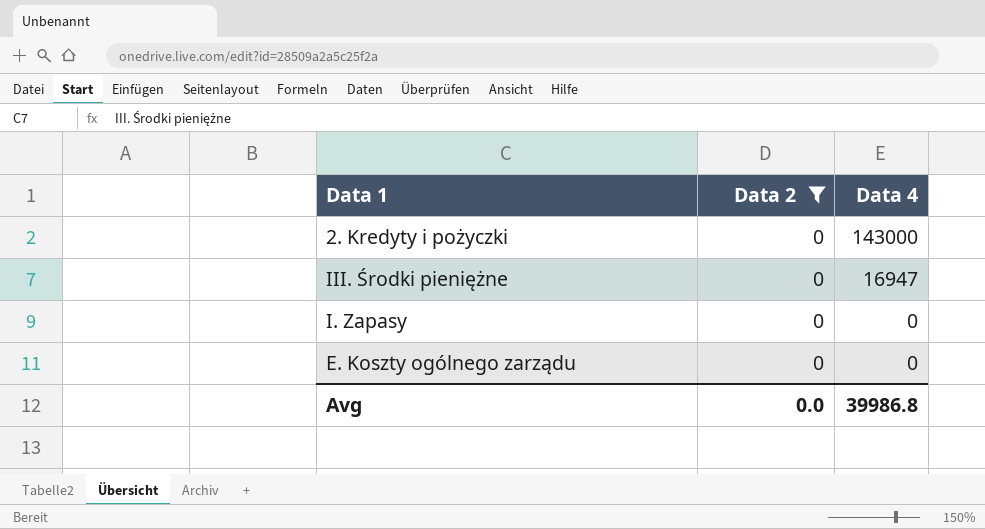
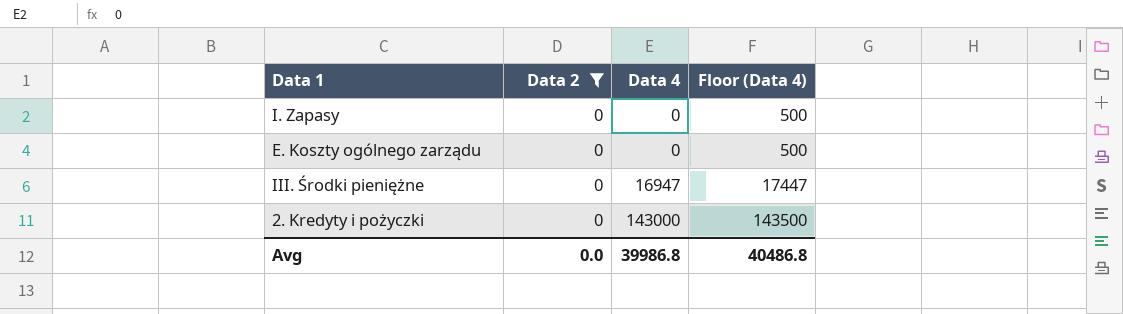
row order: Data 4 descending -> Data 4 ascending
column Floor (Data 4) | formula: none -> [Data 4] + 500

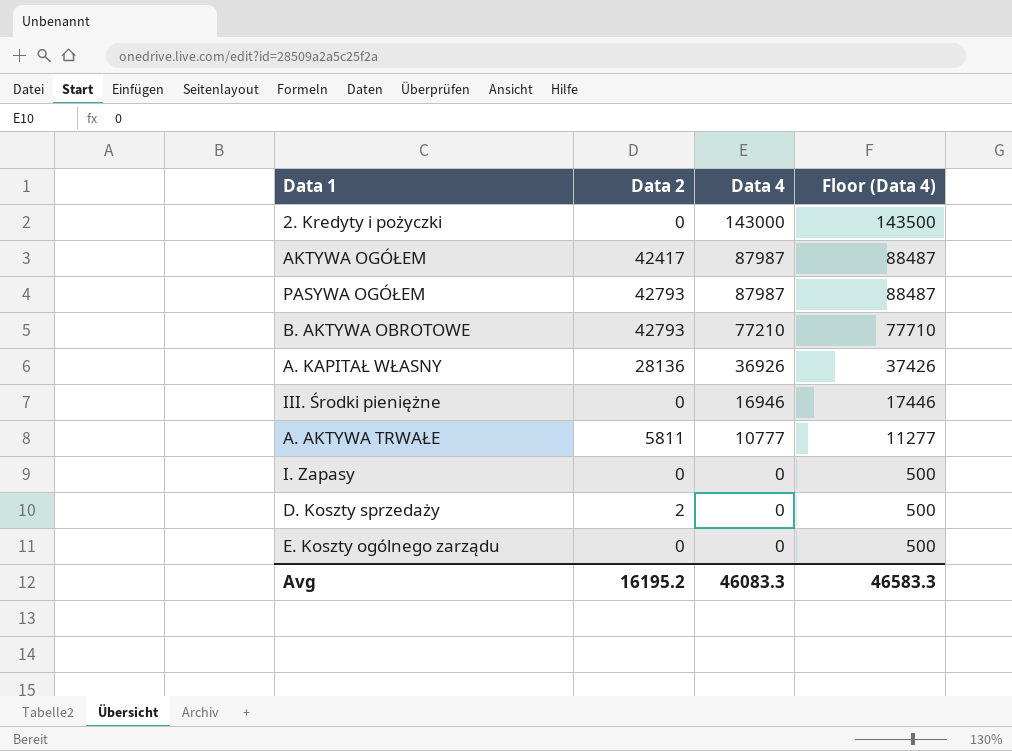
filter: Data 2 = 0 -> none
row order: Data 4 ascending -> Data 4 descending
III. Środki pieniężne | Data 4: 16947 -> 16946
III. Środki pieniężne | Floor (Data 4): 17447 -> 17446
Avg | Data 2: 0.0 -> 16195.2
Avg | Data 4: 39986.8 -> 46083.3
Avg | Floor (Data 4): 40486.8 -> 46583.3

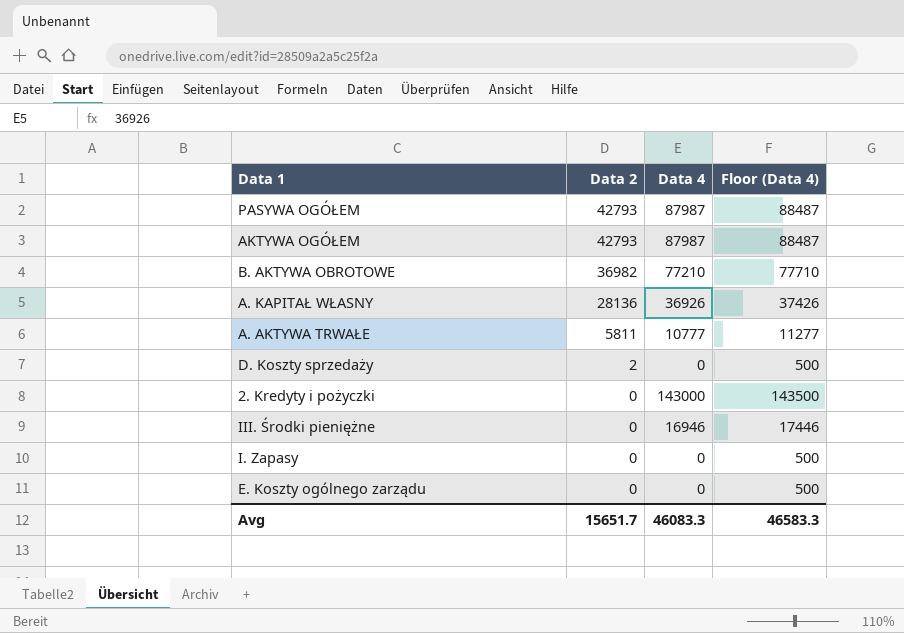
row order: Data 4 descending -> Data 2 descending
AKTYWA OGÓŁEM | Data 2: 42417 -> 42793
B. AKTYWA OBROTOWE | Data 2: 42793 -> 36982
Avg | Data 2: 16195.2 -> 15651.7

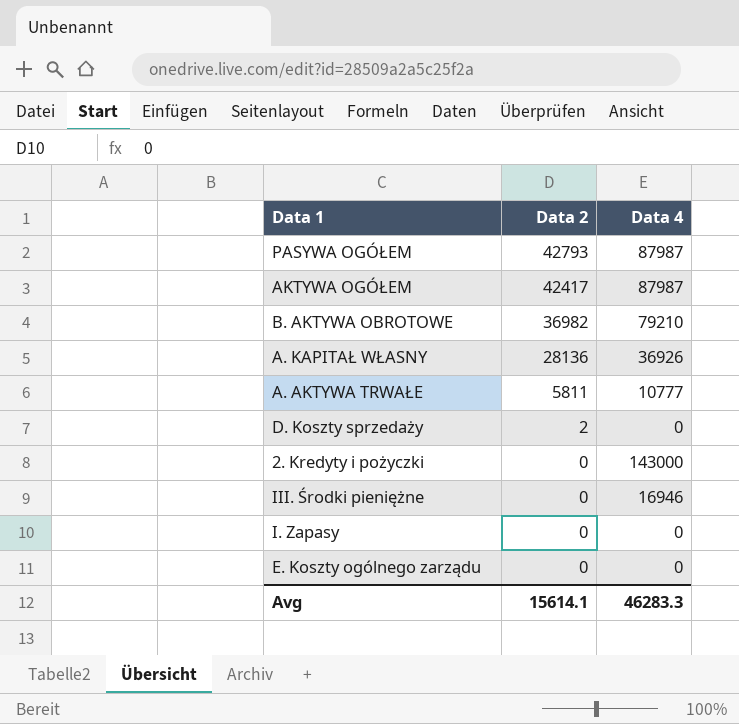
column Floor (Data 4) | formula: [Data 4] + 500 -> none
AKTYWA OGÓŁEM | Data 2: 42793 -> 42417
B. AKTYWA OBROTOWE | Data 4: 77210 -> 79210
Avg | Data 2: 15651.7 -> 15614.1
Avg | Data 4: 46083.3 -> 46283.3

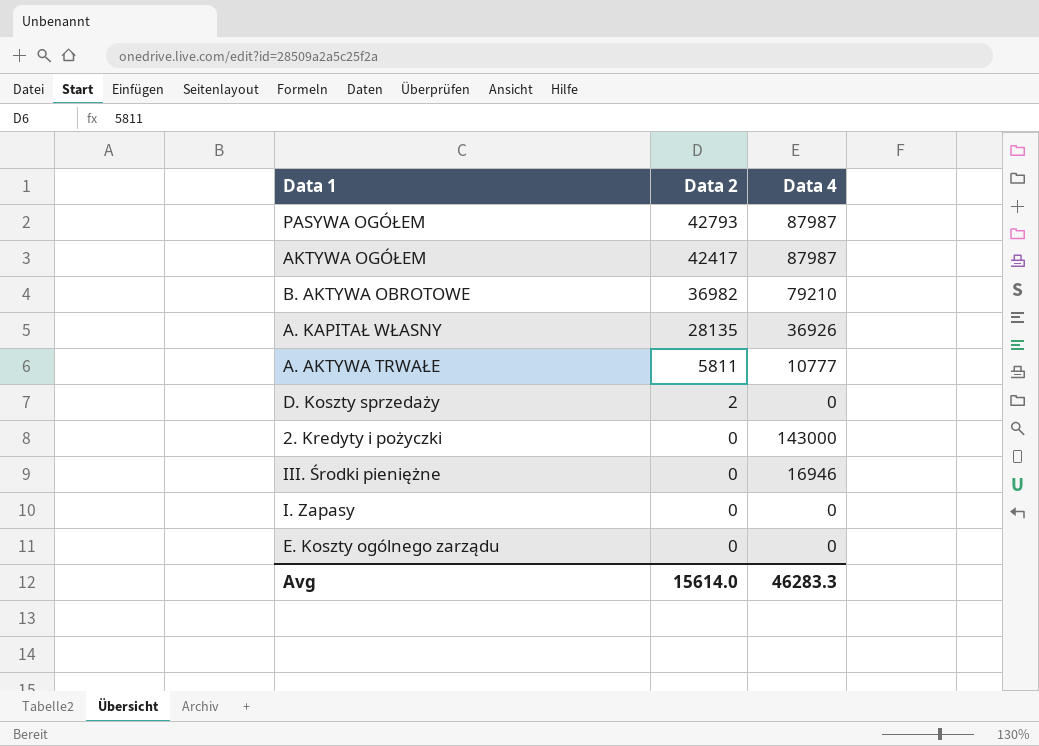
A. KAPITAŁ WŁASNY | Data 2: 28136 -> 28135
Avg | Data 2: 15614.1 -> 15614.0

